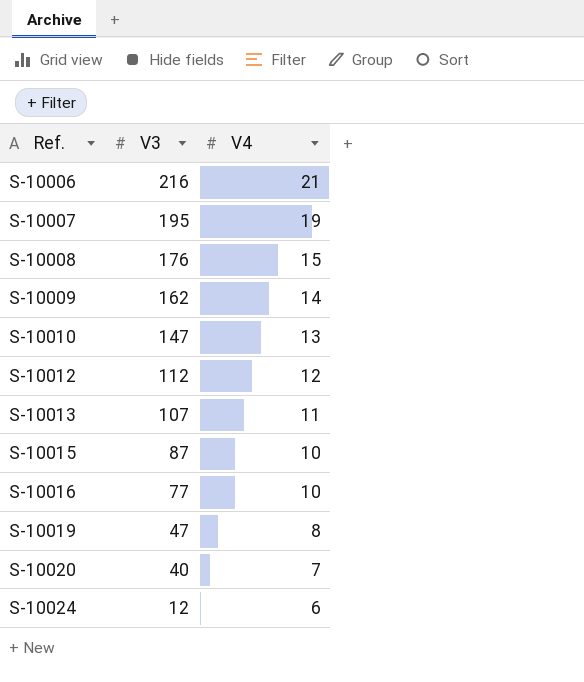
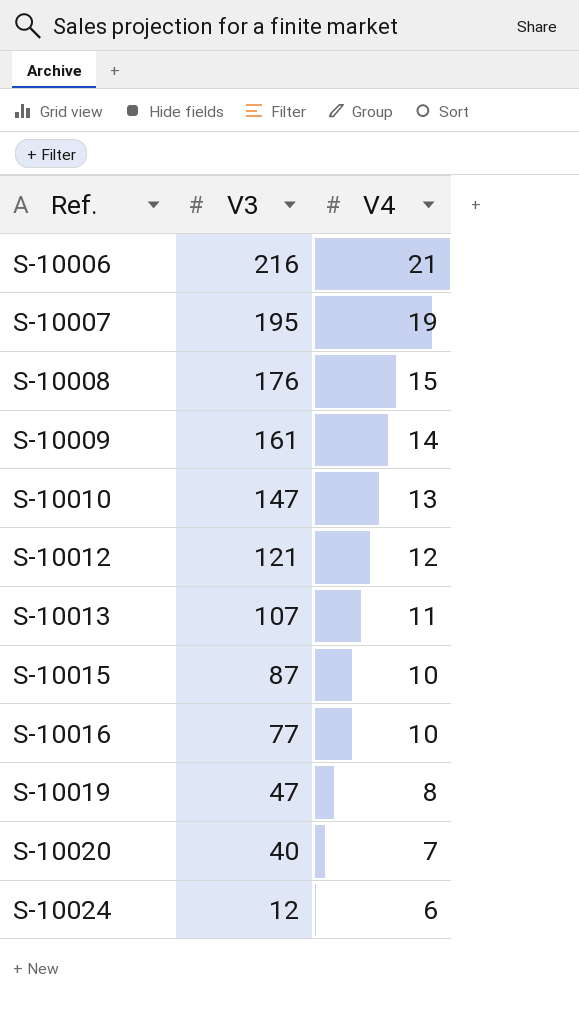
S-10009 | V3: 162 -> 161
S-10012 | V3: 112 -> 121

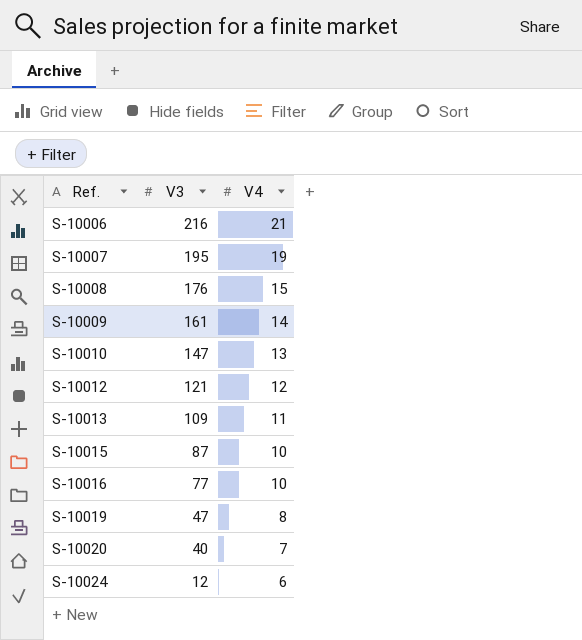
S-10013 | V3: 107 -> 109

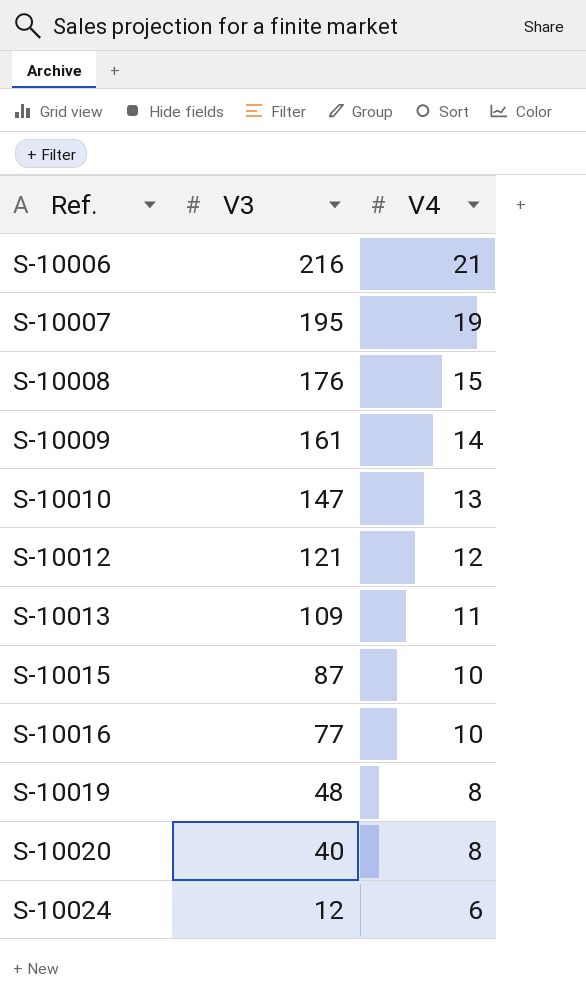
S-10019 | V3: 47 -> 48
S-10020 | V4: 7 -> 8

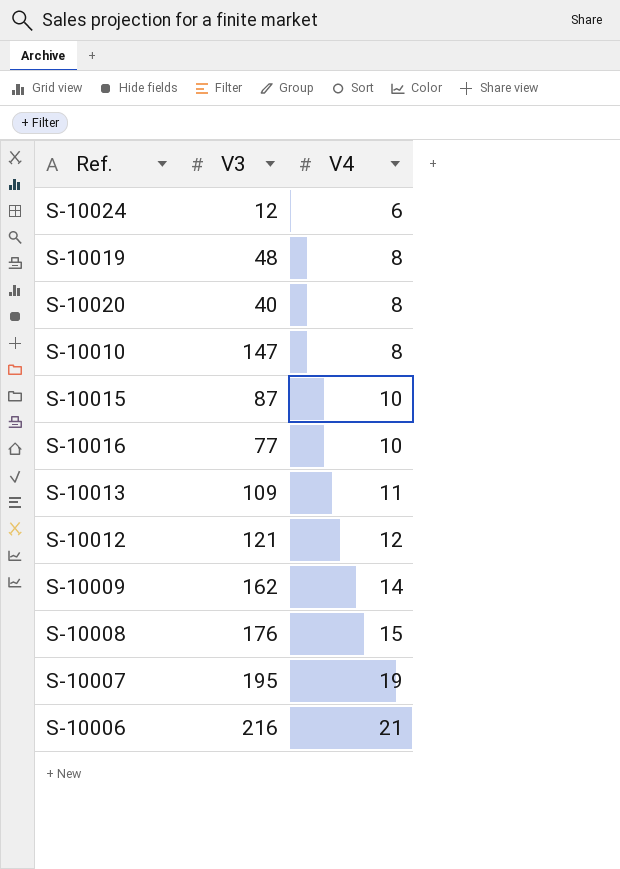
row order: Ref. ascending -> V4 ascending
S-10010 | V4: 13 -> 8
S-10009 | V3: 161 -> 162

